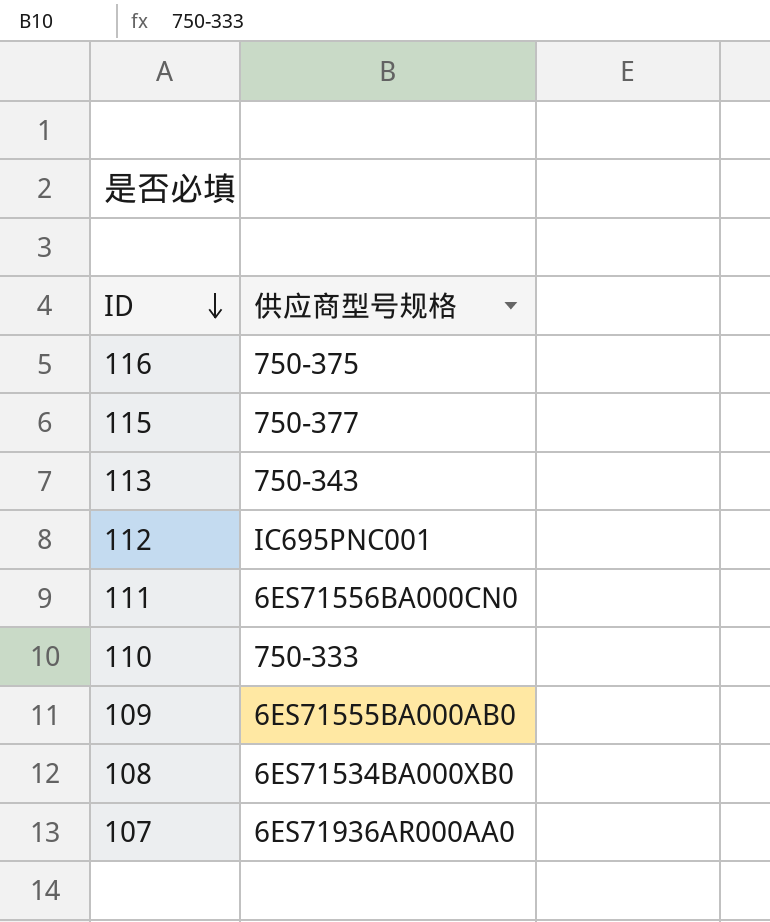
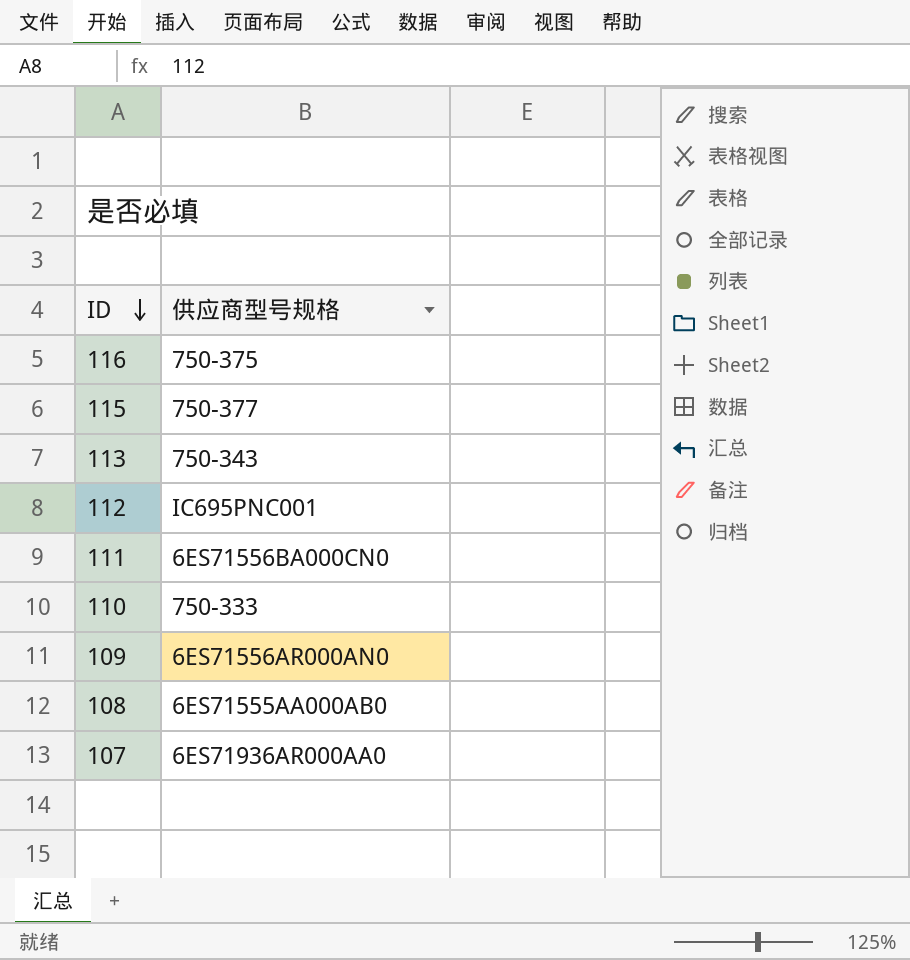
109 | 供应商型号规格: 6ES71555BA000AB0 -> 6ES71556AR000AN0
108 | 供应商型号规格: 6ES71534BA000XB0 -> 6ES71555AA000AB0

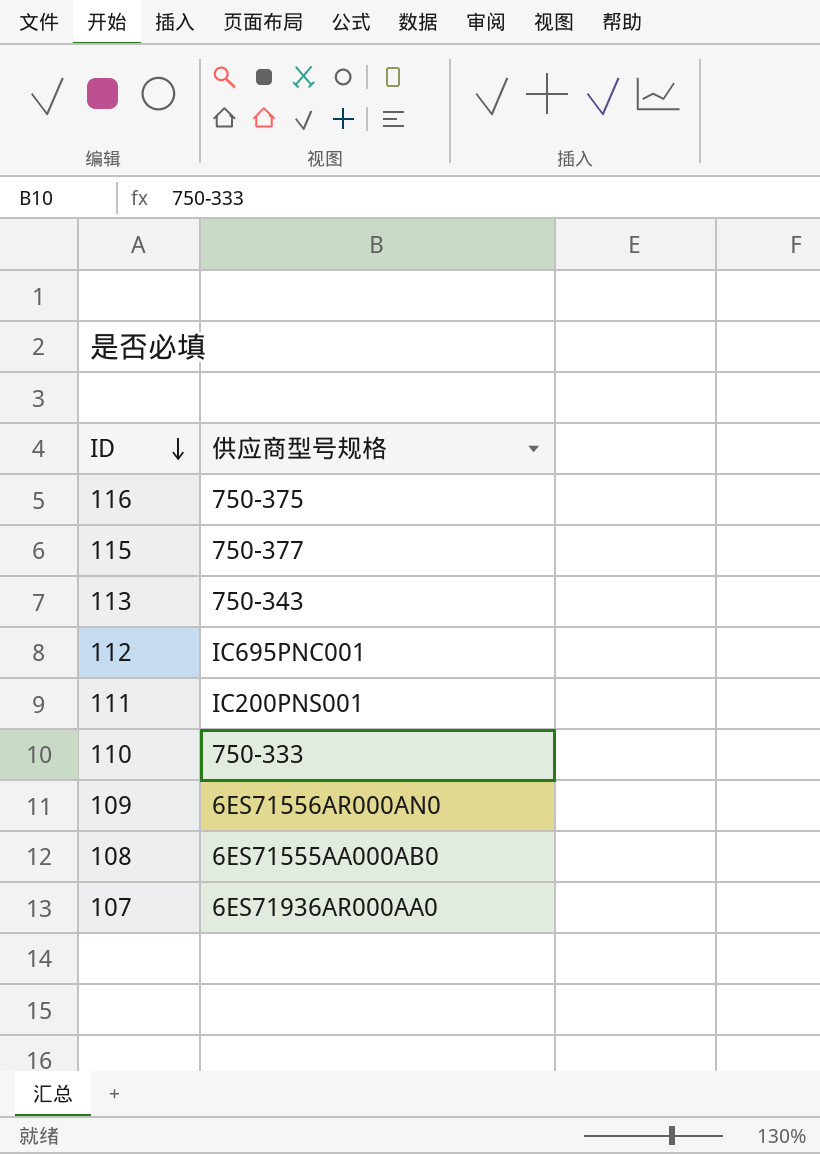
111 | 供应商型号规格: 6ES71556BA000CN0 -> IC200PNS001

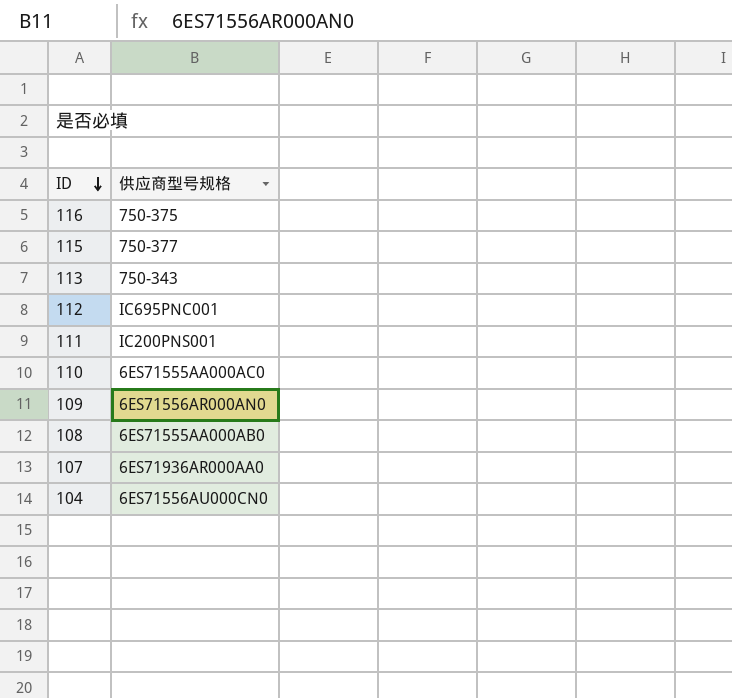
110 | 供应商型号规格: 750-333 -> 6ES71555AA000AC0
row 104: none -> 6ES71556AU000CN0

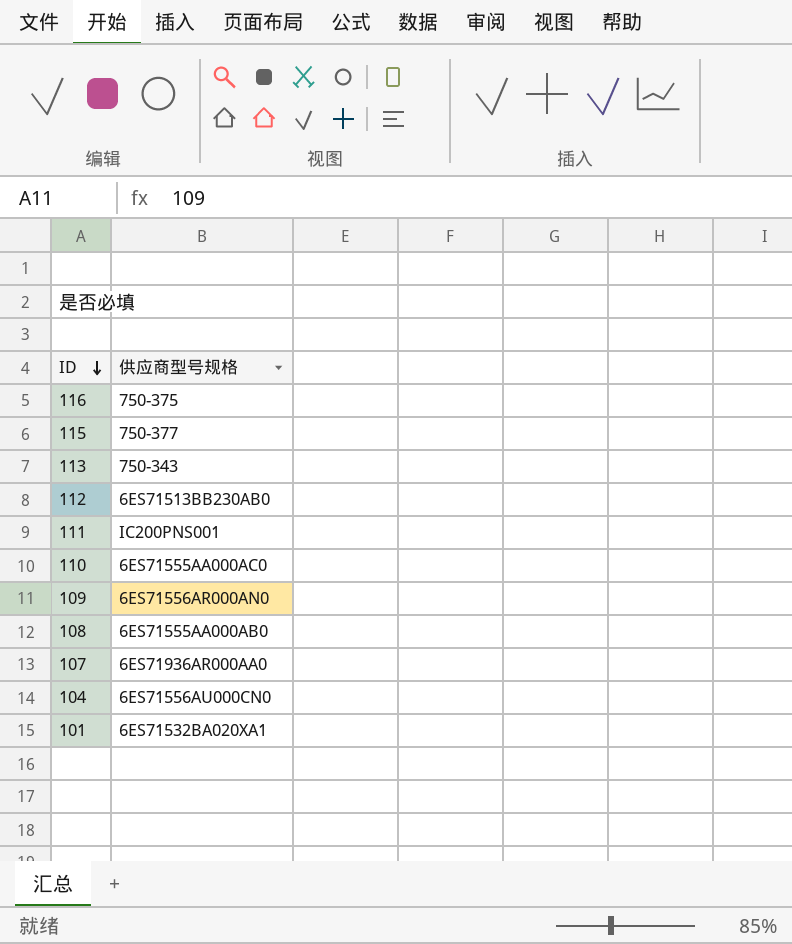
112 | 供应商型号规格: IC695PNC001 -> 6ES71513BB230AB0
row 101: none -> 6ES71532BA020XA1

